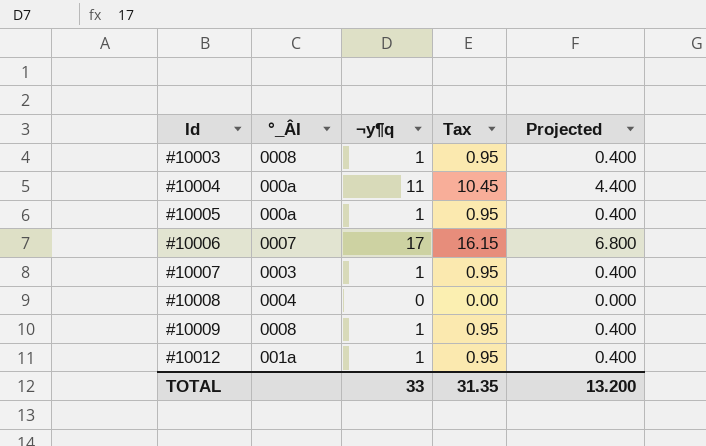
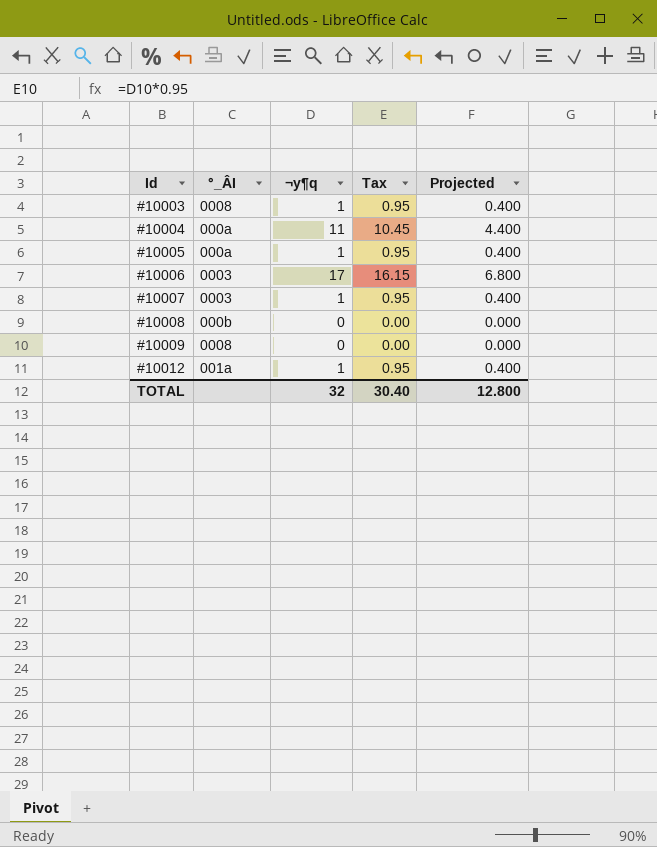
#10006 | °_ÂI: 0007 -> 0003
#10008 | °_ÂI: 0004 -> 000b
#10009 | ¬y¶q: 1 -> 0
#10009 | Tax: 0.95 -> 0.00
#10009 | Projected: 0.400 -> 0.000
TOTAL | ¬y¶q: 33 -> 32
TOTAL | Tax: 31.35 -> 30.40
TOTAL | Projected: 13.200 -> 12.800

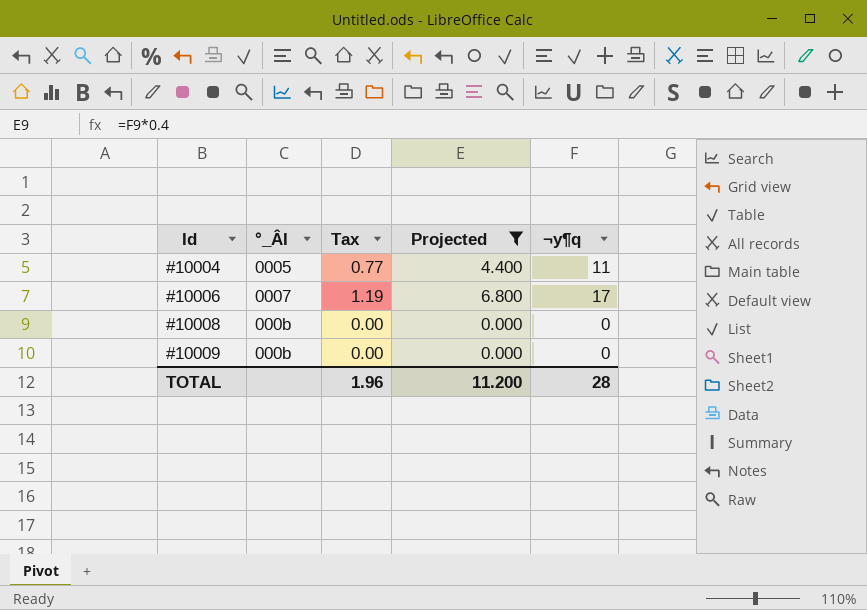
filter: none -> Projected != 0.400
column Tax | formula: [¬y¶q] * 0.95 -> [¬y¶q] * 0.07
column ¬y¶q | position: 3 -> 5
#10004 | °_ÂI: 000a -> 0005
#10006 | °_ÂI: 0003 -> 0007
#10009 | °_ÂI: 0008 -> 000b
TOTAL | Tax: 30.40 -> 1.96
TOTAL | Projected: 12.800 -> 11.200
TOTAL | ¬y¶q: 32 -> 28

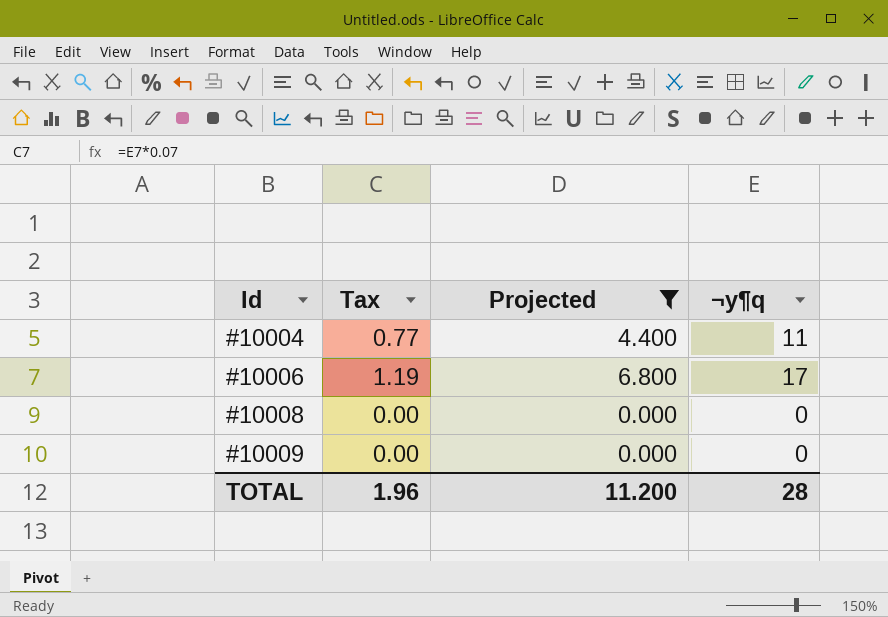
column °_ÂI | position: 2 -> none

